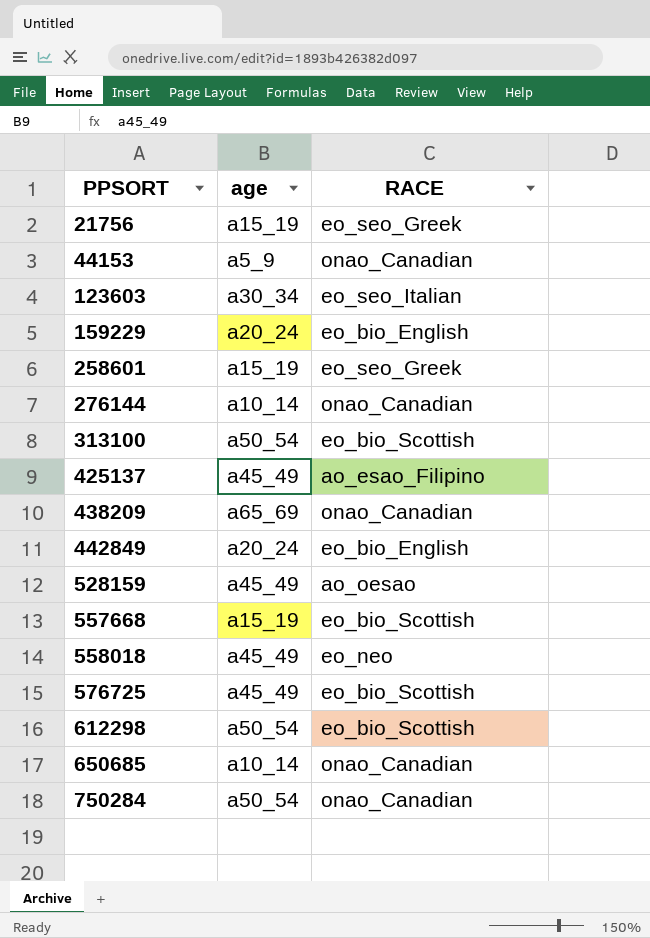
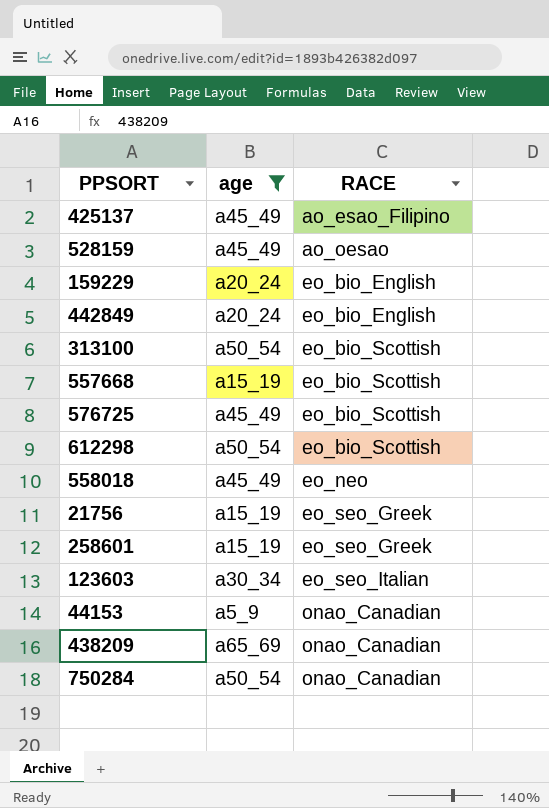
filter: none -> age != a10_14
row order: PPSORT ascending -> RACE ascending

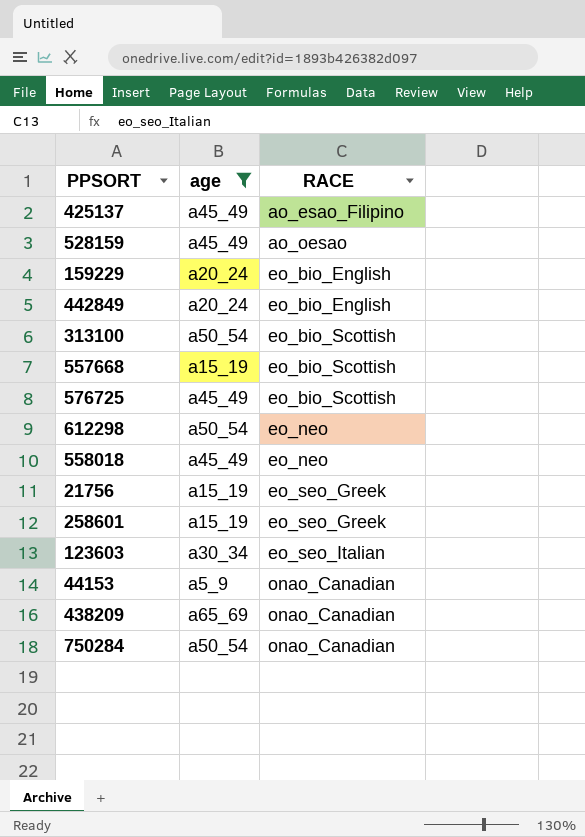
612298 | RACE: eo_bio_Scottish -> eo_neo

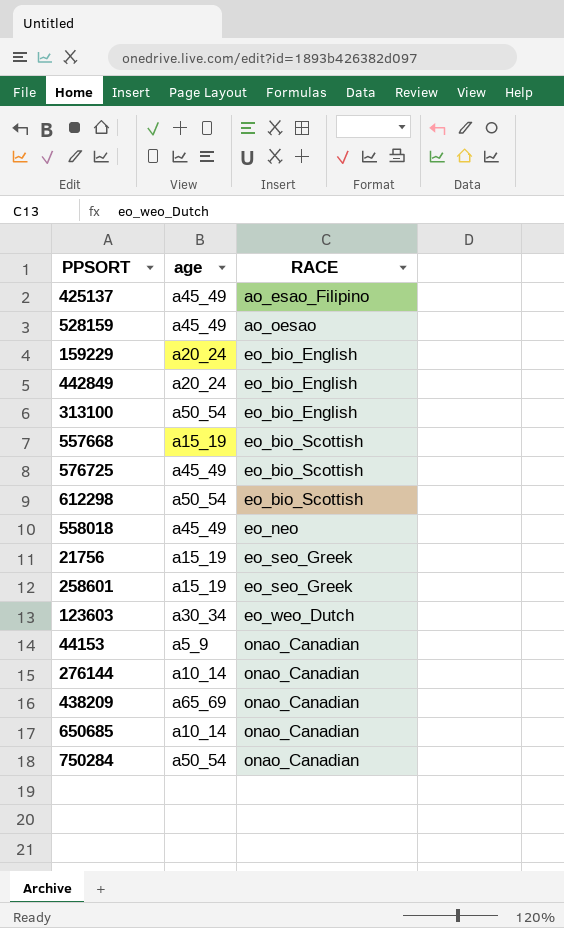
filter: age != a10_14 -> none
313100 | RACE: eo_bio_Scottish -> eo_bio_English
612298 | RACE: eo_neo -> eo_bio_Scottish
123603 | RACE: eo_seo_Italian -> eo_weo_Dutch

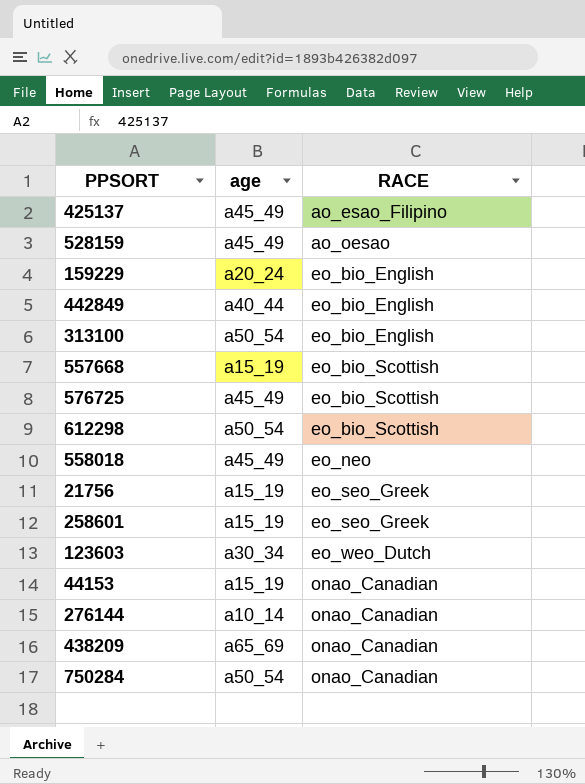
row 650685: a10_14 | onao_Canadian -> none
442849 | age: a20_24 -> a40_44
44153 | age: a5_9 -> a15_19

